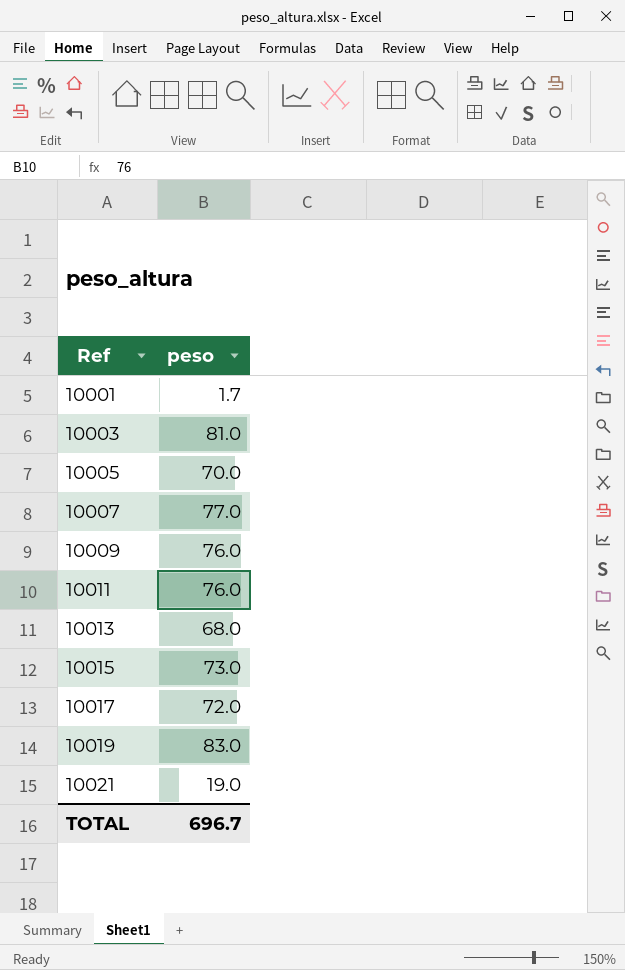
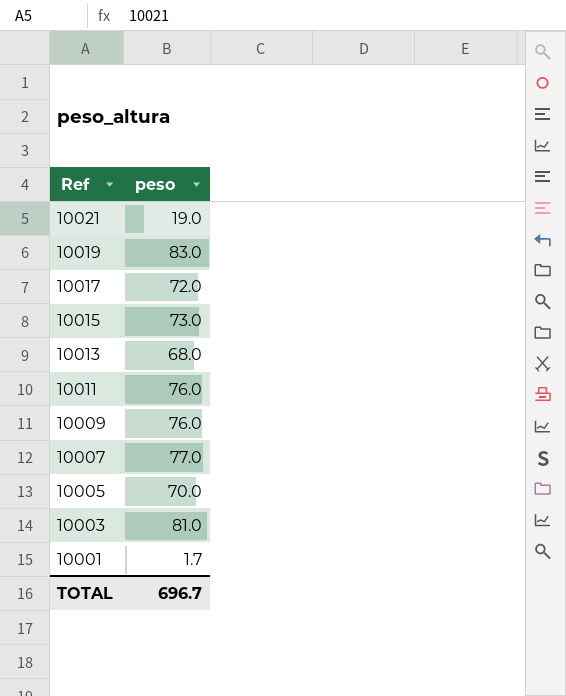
row order: Ref ascending -> Ref descending

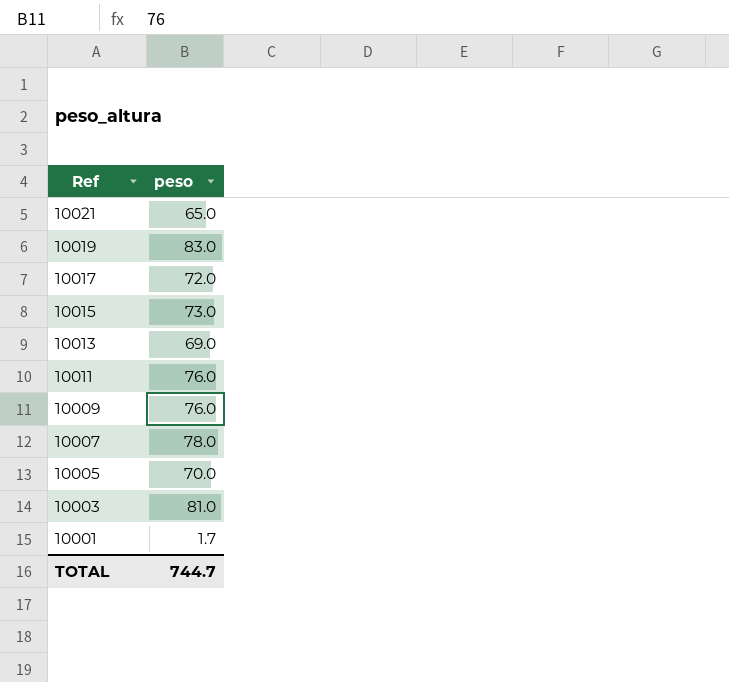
10021 | peso: 19.0 -> 65.0
10013 | peso: 68.0 -> 69.0
10007 | peso: 77.0 -> 78.0
TOTAL | peso: 696.7 -> 744.7

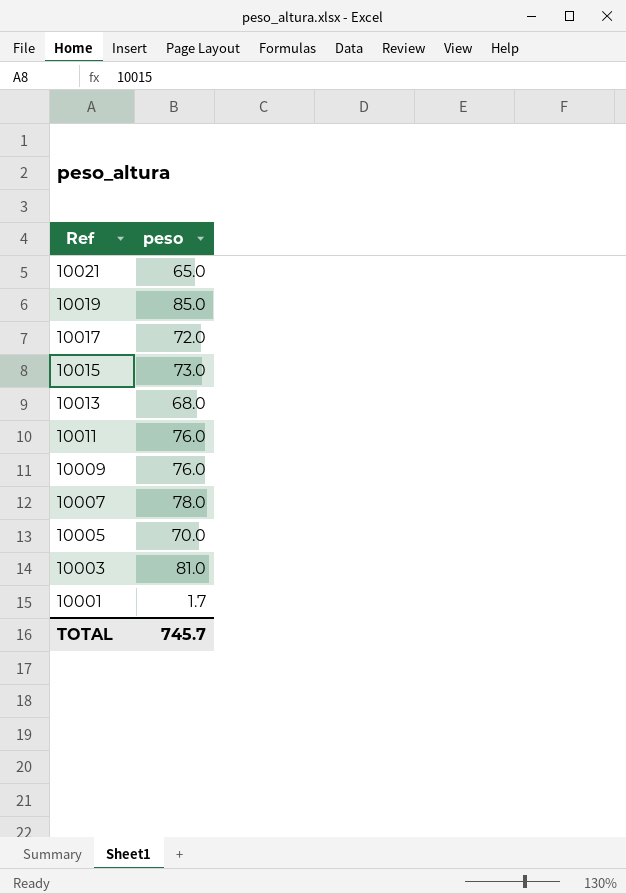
10019 | peso: 83.0 -> 85.0
10013 | peso: 69.0 -> 68.0
TOTAL | peso: 744.7 -> 745.7

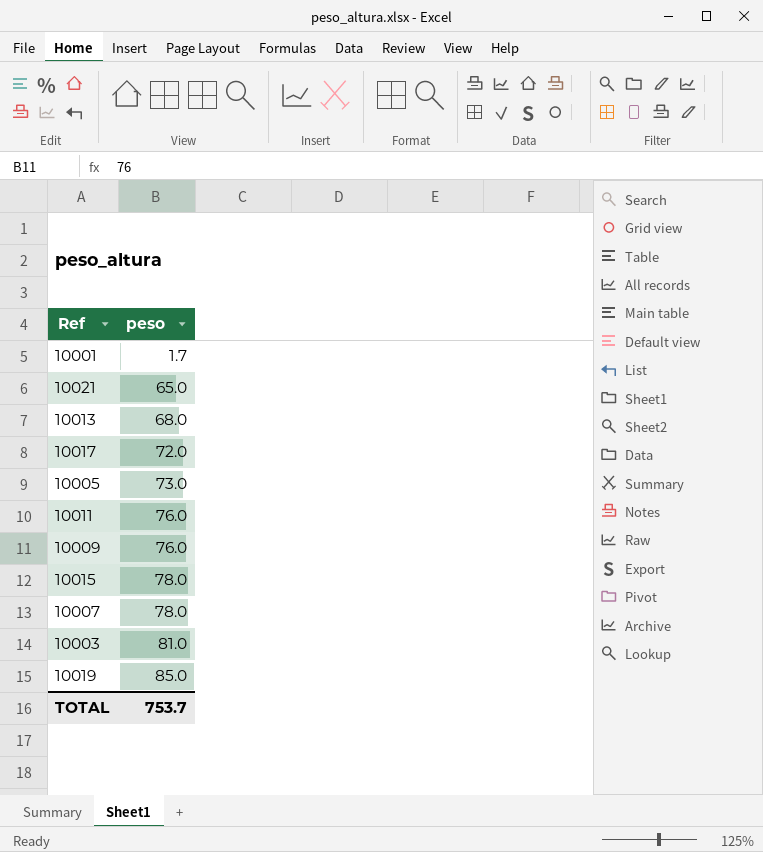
row order: Ref descending -> peso ascending
10005 | peso: 70.0 -> 73.0
10015 | peso: 73.0 -> 78.0
TOTAL | peso: 745.7 -> 753.7

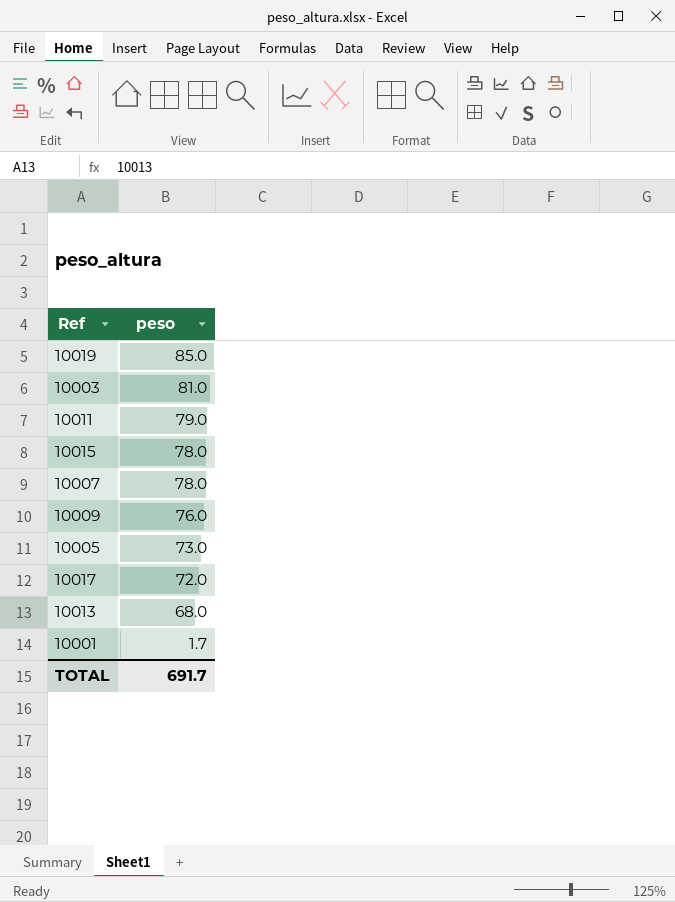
row order: peso ascending -> peso descending
row 10021: 65.0 -> none
10011 | peso: 76.0 -> 79.0
TOTAL | peso: 753.7 -> 691.7

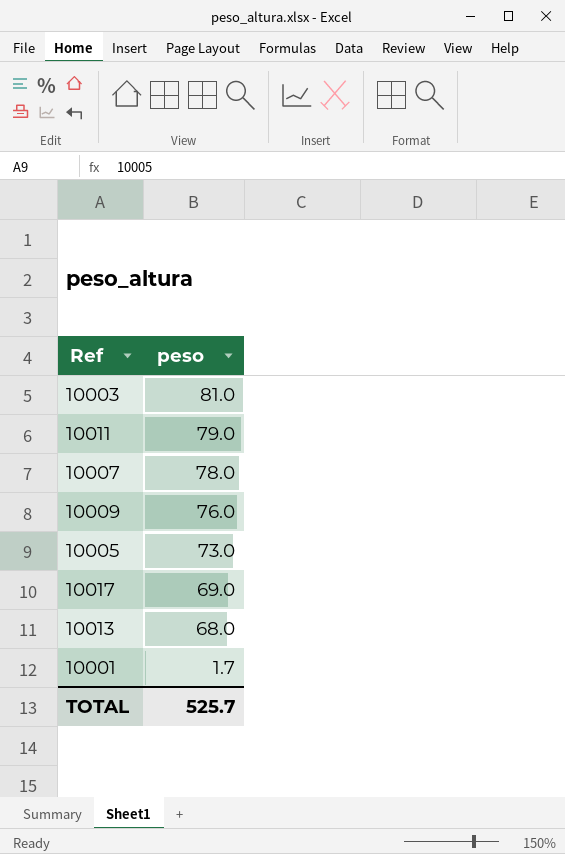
row 10019: 85.0 -> none
row 10015: 78.0 -> none
10017 | peso: 72.0 -> 69.0
TOTAL | peso: 691.7 -> 525.7

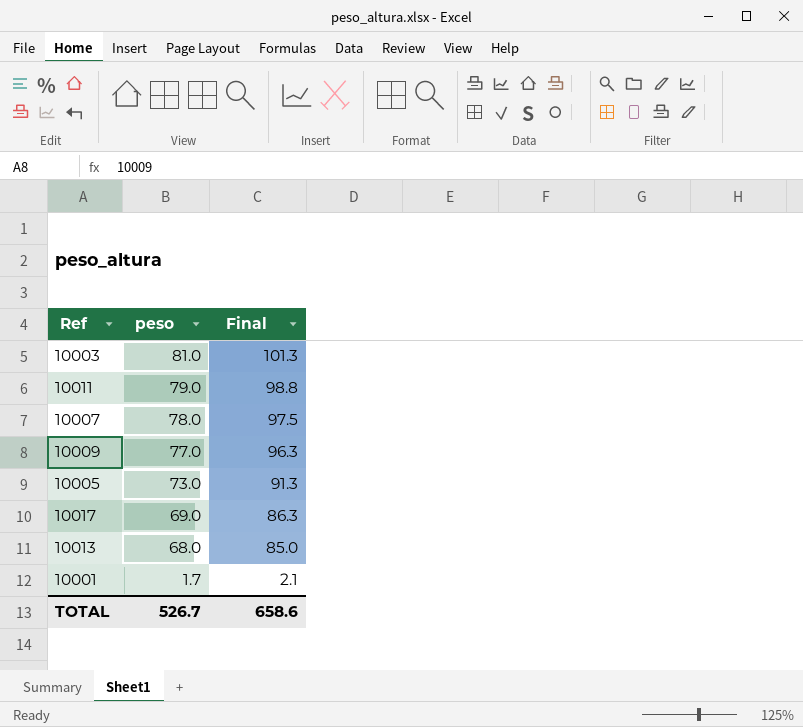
column Final | formula: none -> [peso] * 1.25
10009 | peso: 76.0 -> 77.0
TOTAL | peso: 525.7 -> 526.7

